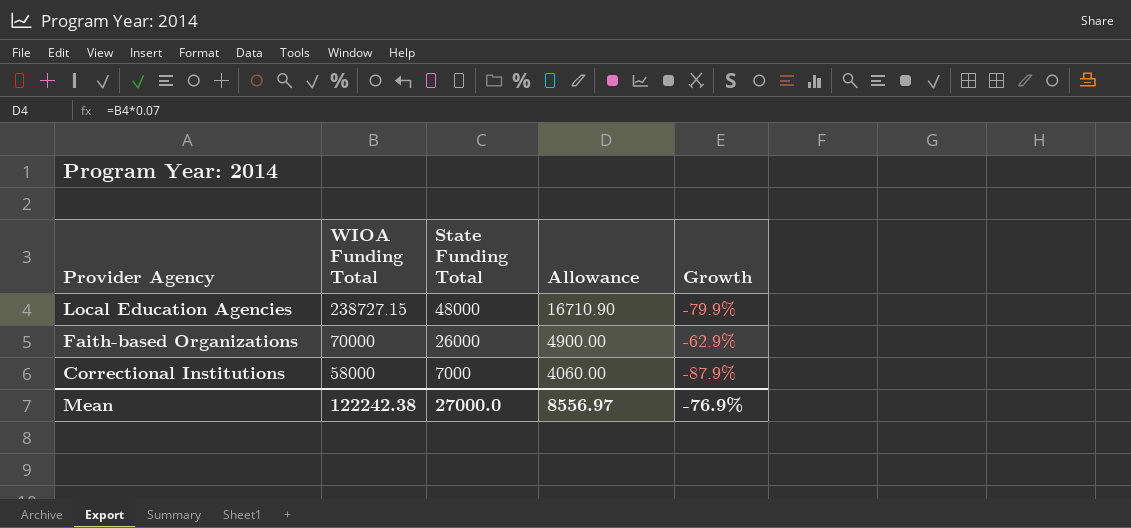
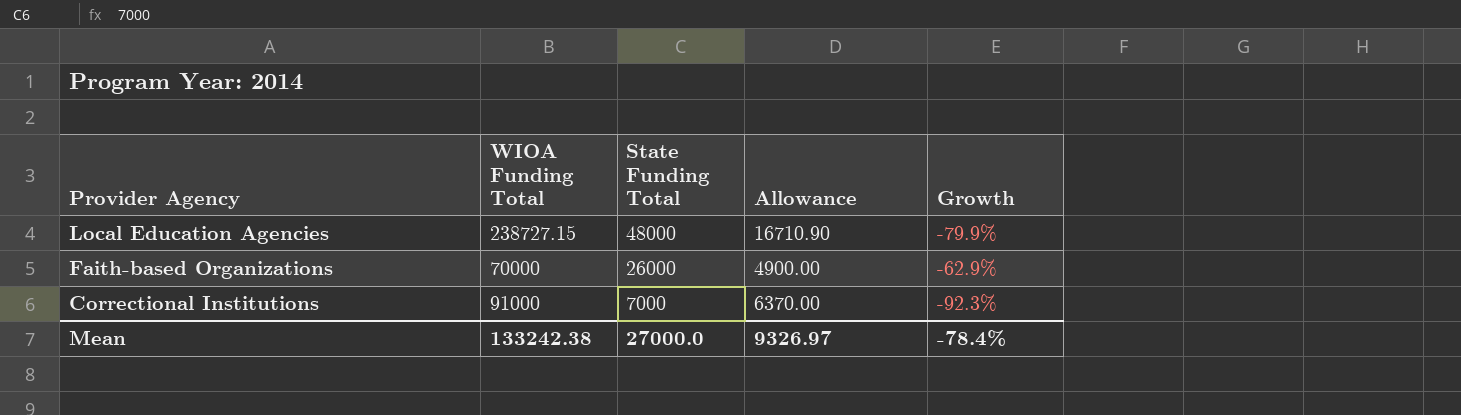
Correctional Institutions | WIOA Funding Total: 58000 -> 91000
Correctional Institutions | Allowance: 4060.00 -> 6370.00
Correctional Institutions | Growth: -87.9% -> -92.3%
Mean | WIOA Funding Total: 122242.38 -> 133242.38
Mean | Allowance: 8556.97 -> 9326.97
Mean | Growth: -76.9% -> -78.4%

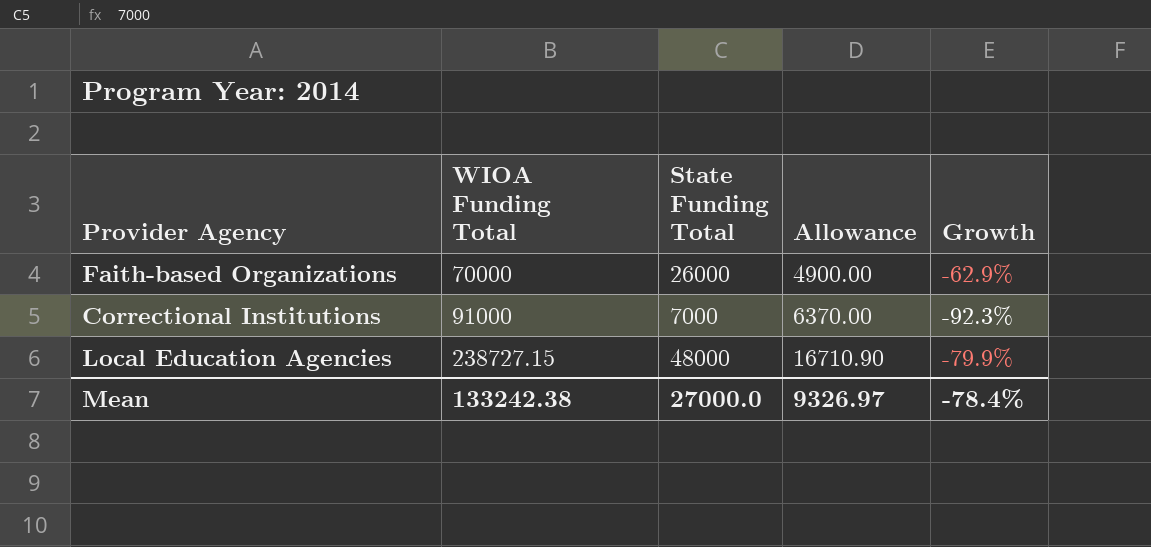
row order: Provider Agency descending -> WIOA Funding Total ascending

